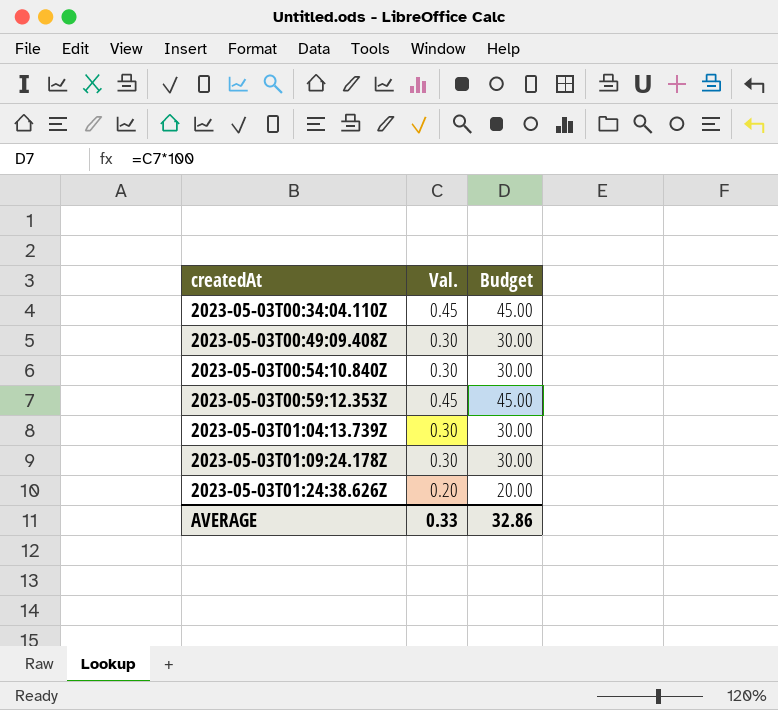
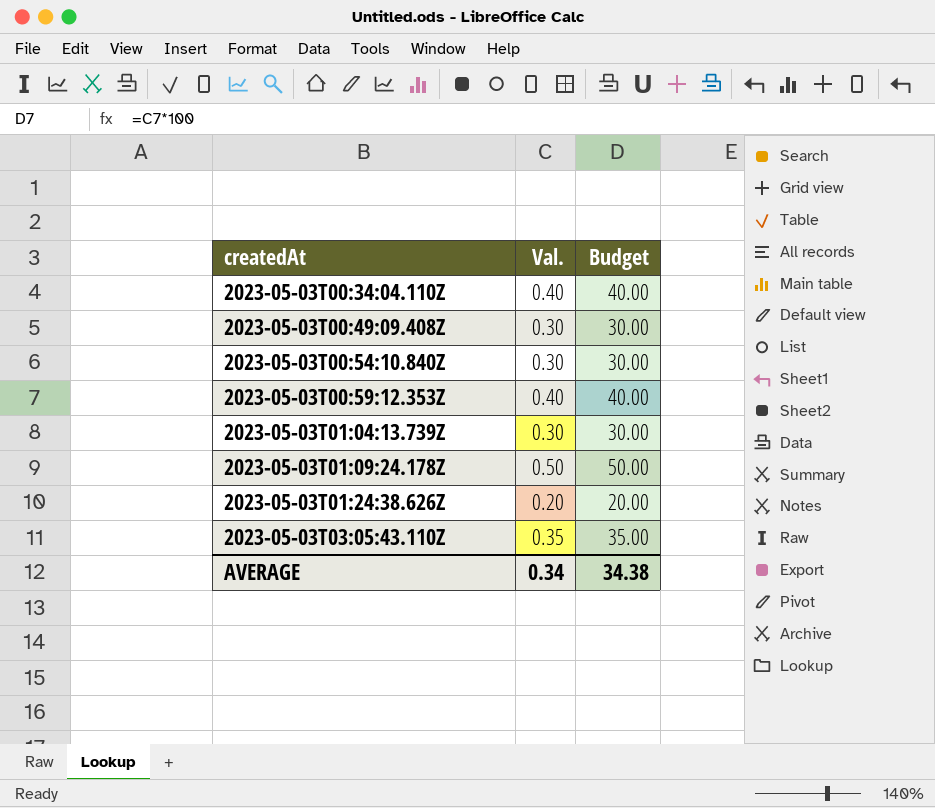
2023-05-03T00:34:04.110Z | Val.: 0.45 -> 0.40
2023-05-03T00:34:04.110Z | Budget: 45.00 -> 40.00
2023-05-03T00:59:12.353Z | Val.: 0.45 -> 0.40
2023-05-03T00:59:12.353Z | Budget: 45.00 -> 40.00
2023-05-03T01:09:24.178Z | Val.: 0.30 -> 0.50
2023-05-03T01:09:24.178Z | Budget: 30.00 -> 50.00
row 2023-05-03T03:05:43.110Z: none -> 0.35 | 35.00
AVERAGE | Val.: 0.33 -> 0.34
AVERAGE | Budget: 32.86 -> 34.38

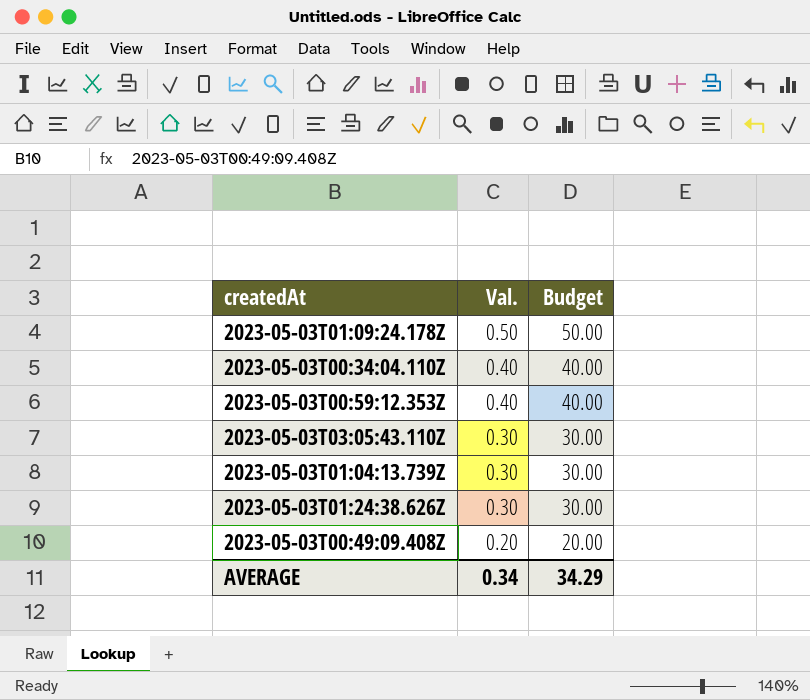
row order: createdAt ascending -> Val. descending
row 2023-05-03T00:54:10.840Z: 0.30 | 30.00 -> none
2023-05-03T03:05:43.110Z | Val.: 0.35 -> 0.30
2023-05-03T03:05:43.110Z | Budget: 35.00 -> 30.00
2023-05-03T01:24:38.626Z | Val.: 0.20 -> 0.30
2023-05-03T01:24:38.626Z | Budget: 20.00 -> 30.00
2023-05-03T00:49:09.408Z | Val.: 0.30 -> 0.20
2023-05-03T00:49:09.408Z | Budget: 30.00 -> 20.00
AVERAGE | Budget: 34.38 -> 34.29

